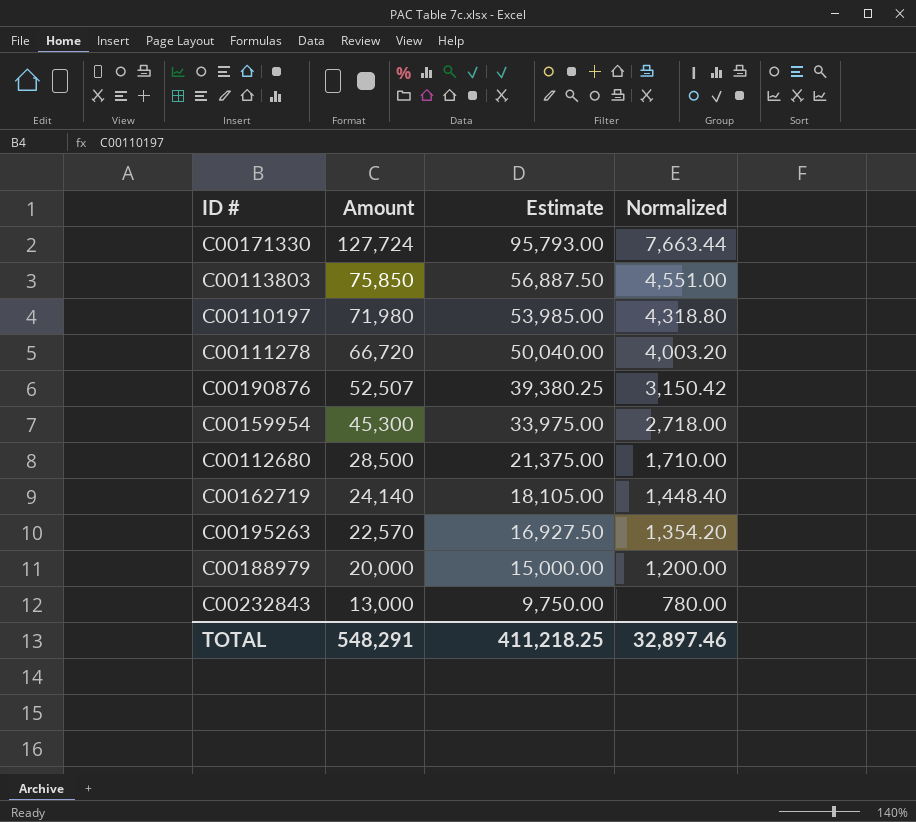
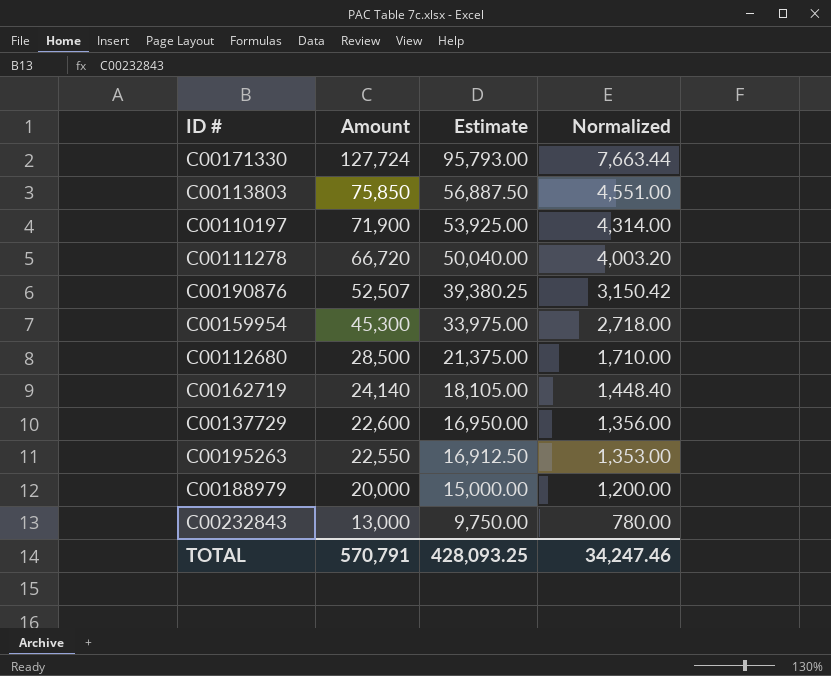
C00110197 | Amount: 71,980 -> 71,900
C00110197 | Estimate: 53,985.00 -> 53,925.00
C00110197 | Normalized: 4,318.80 -> 4,314.00
row C00137729: none -> 22,600 | 16,950.00 | 1,356.00
C00195263 | Amount: 22,570 -> 22,550
C00195263 | Estimate: 16,927.50 -> 16,912.50
C00195263 | Normalized: 1,354.20 -> 1,353.00
TOTAL | Amount: 548,291 -> 570,791
TOTAL | Estimate: 411,218.25 -> 428,093.25
TOTAL | Normalized: 32,897.46 -> 34,247.46

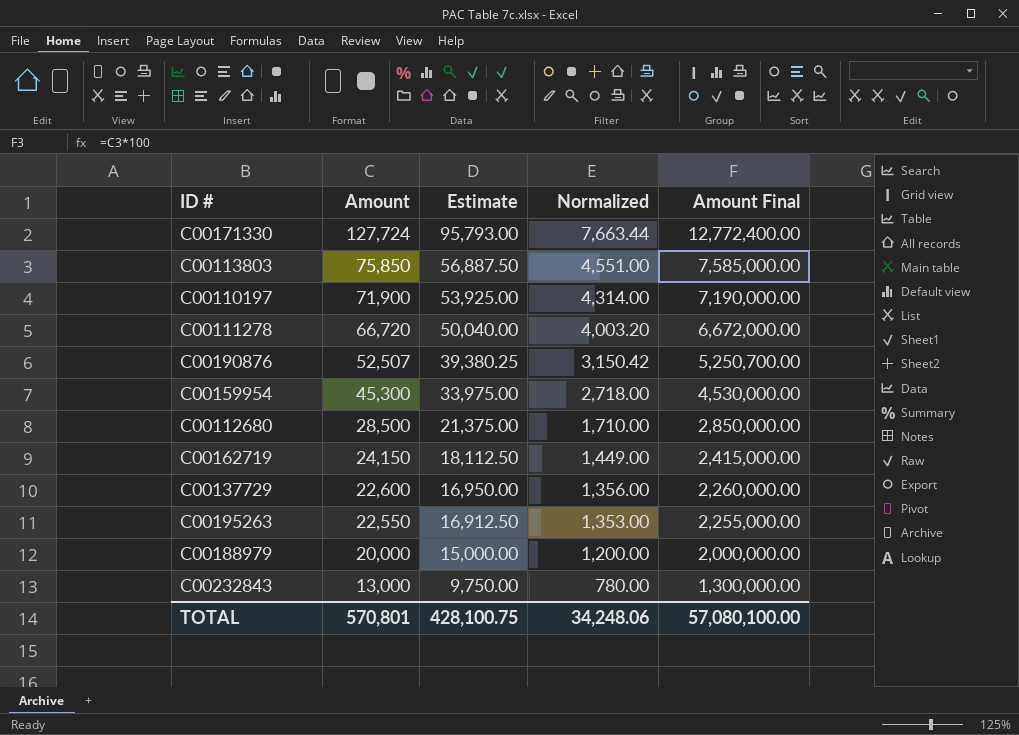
column Amount Final | formula: none -> [Amount] * 100
C00162719 | Amount: 24,140 -> 24,150
C00162719 | Estimate: 18,105.00 -> 18,112.50
C00162719 | Normalized: 1,448.40 -> 1,449.00
TOTAL | Amount: 570,791 -> 570,801
TOTAL | Estimate: 428,093.25 -> 428,100.75
TOTAL | Normalized: 34,247.46 -> 34,248.06

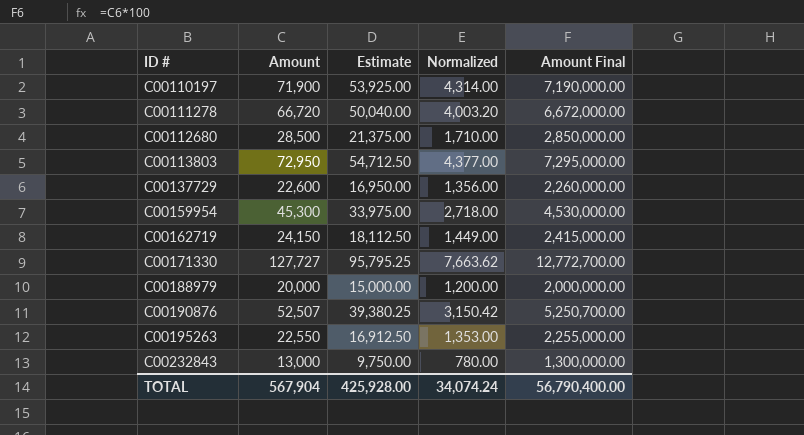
row order: Amount descending -> ID # ascending
C00113803 | Amount: 75,850 -> 72,950
C00113803 | Estimate: 56,887.50 -> 54,712.50
C00113803 | Normalized: 4,551.00 -> 4,377.00
C00113803 | Amount Final: 7,585,000.00 -> 7,295,000.00
C00171330 | Amount: 127,724 -> 127,727
C00171330 | Estimate: 95,793.00 -> 95,795.25
C00171330 | Normalized: 7,663.44 -> 7,663.62
C00171330 | Amount Final: 12,772,400.00 -> 12,772,700.00
TOTAL | Amount: 570,801 -> 567,904
TOTAL | Estimate: 428,100.75 -> 425,928.00
TOTAL | Normalized: 34,248.06 -> 34,074.24
TOTAL | Amount Final: 57,080,100.00 -> 56,790,400.00

